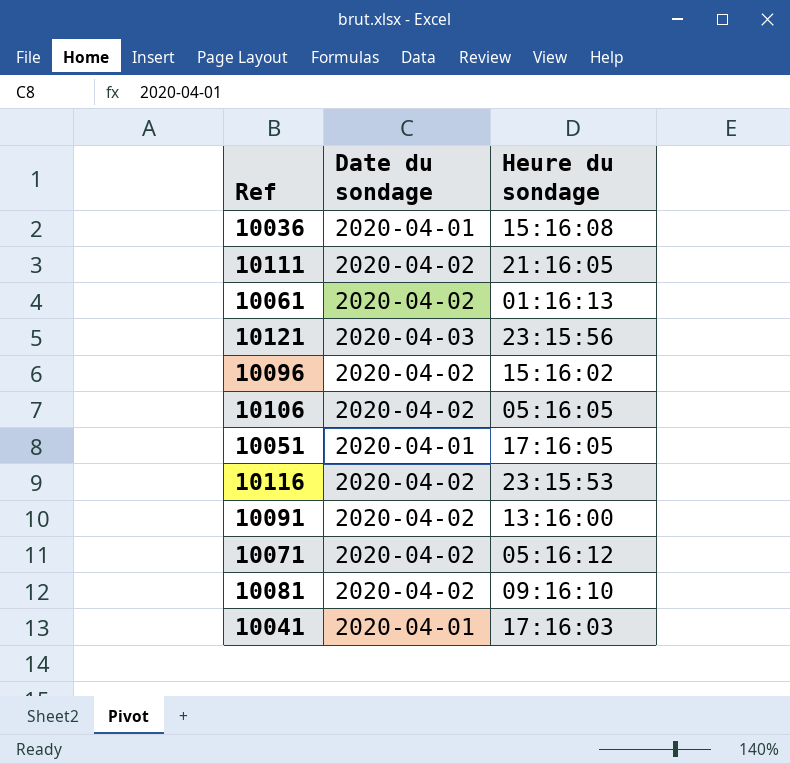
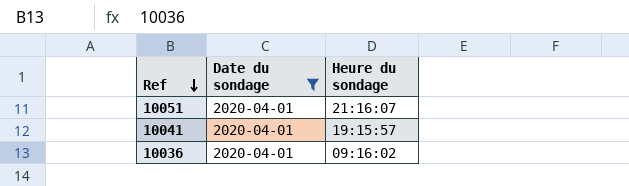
filter: none -> Date du sondage = 2020-04-01
row order: none -> Ref descending
10051 | Heure du sondage: 17:16:05 -> 21:16:07
10041 | Heure du sondage: 17:16:03 -> 19:15:57
10036 | Heure du sondage: 15:16:08 -> 09:16:02

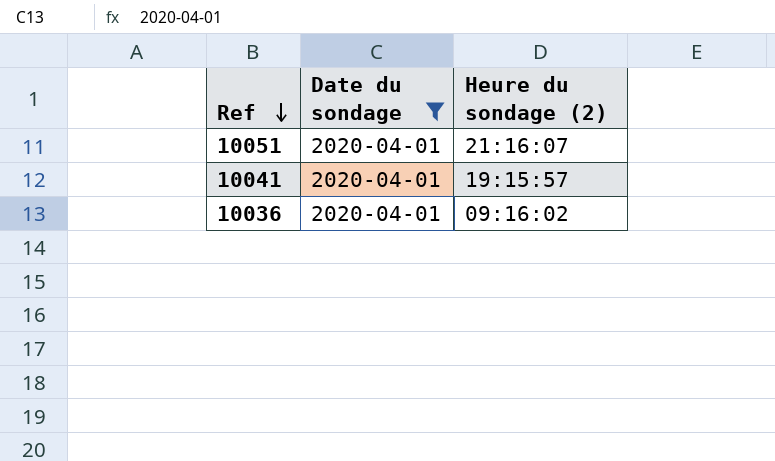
column name: Heure du sondage -> Heure du sondage (2)

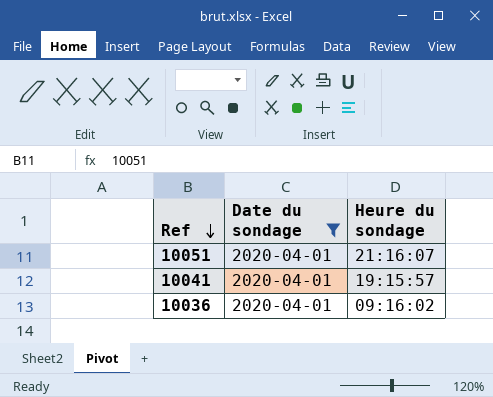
column name: Heure du sondage (2) -> Heure du sondage

